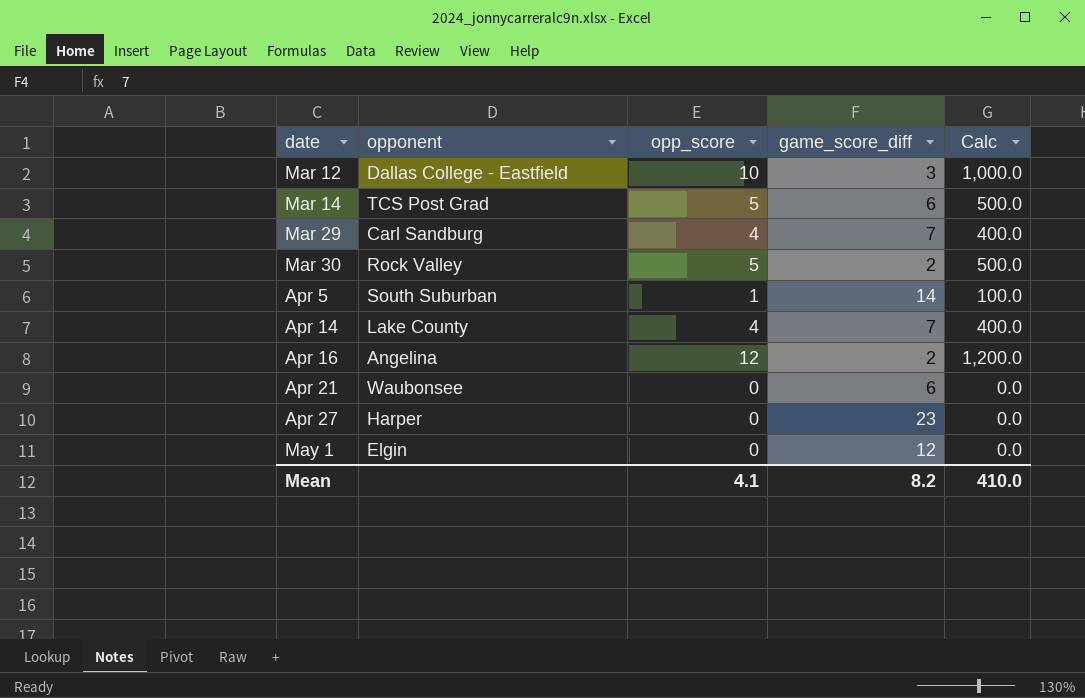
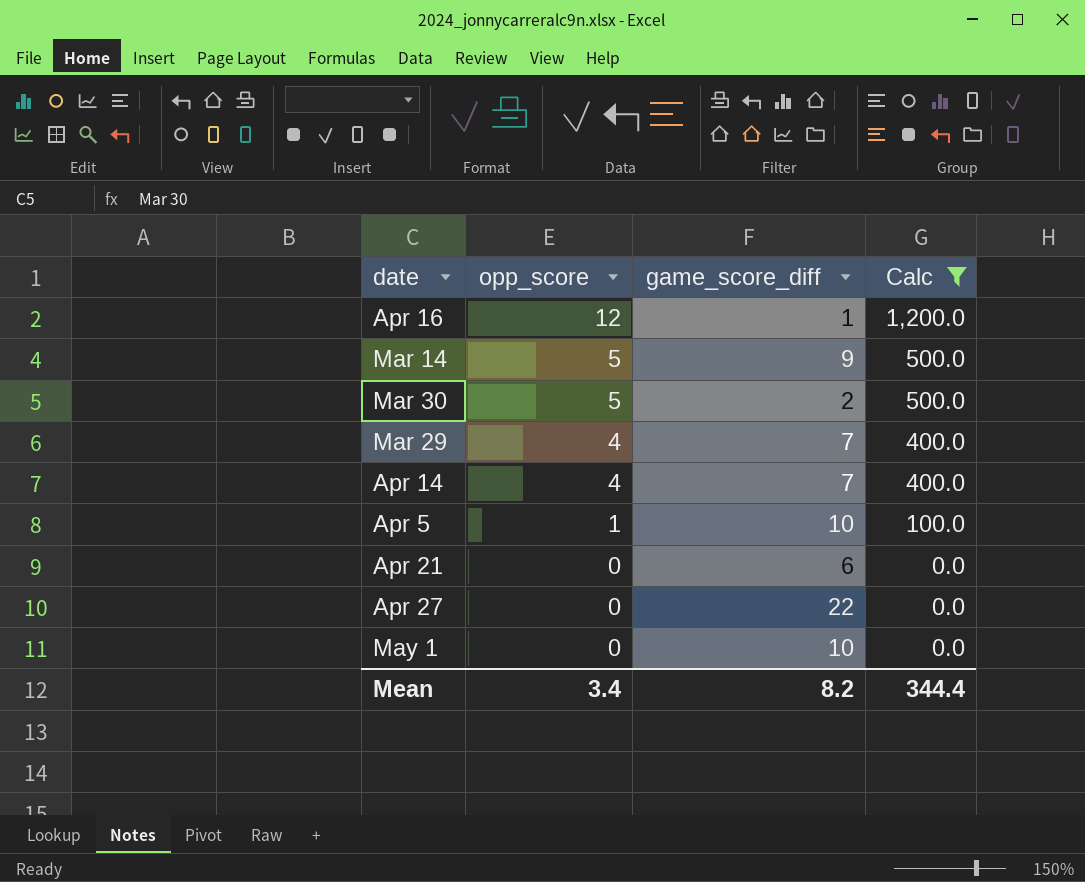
filter: none -> Calc != 1,000.0
row order: date ascending -> opp_score descending
column opponent | position: 2 -> none
Apr 16 | game_score_diff: 2 -> 1
Mar 14 | game_score_diff: 6 -> 9
Apr 5 | game_score_diff: 14 -> 10
Apr 27 | game_score_diff: 23 -> 22
May 1 | game_score_diff: 12 -> 10
Mean | opp_score: 4.1 -> 3.4
Mean | Calc: 410.0 -> 344.4

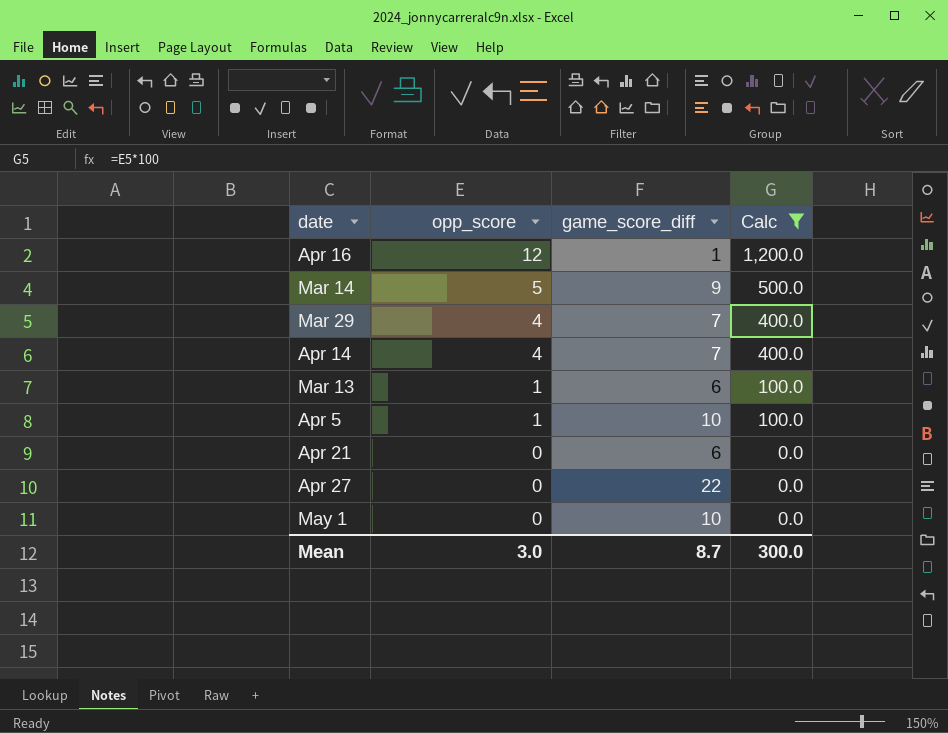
row Mar 30: 5 | 2 | 500.0 -> none
row Mar 13: none -> 1 | 6 | 100.0
Mean | opp_score: 3.4 -> 3.0
Mean | game_score_diff: 8.2 -> 8.7
Mean | Calc: 344.4 -> 300.0

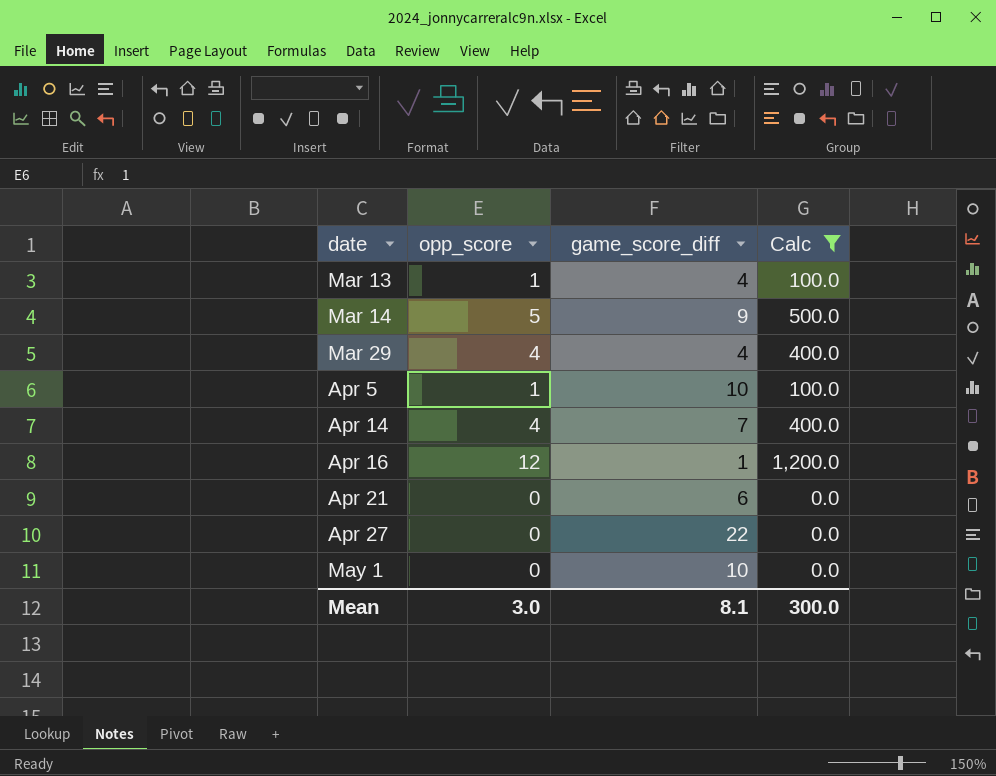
row order: opp_score descending -> date ascending
Mar 13 | game_score_diff: 6 -> 4
Mar 29 | game_score_diff: 7 -> 4
Mean | game_score_diff: 8.7 -> 8.1

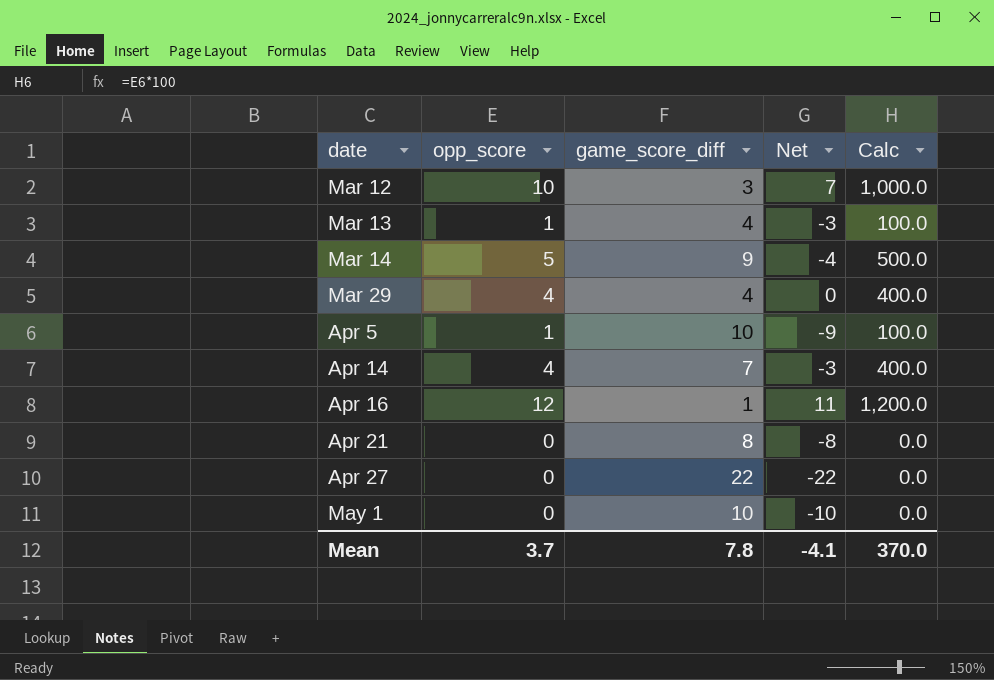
filter: Calc != 1,000.0 -> none
column Net | formula: none -> [opp_score] - [game_score_diff]
Apr 21 | game_score_diff: 6 -> 8
Mean | opp_score: 3.0 -> 3.7
Mean | game_score_diff: 8.1 -> 7.8
Mean | Calc: 300.0 -> 370.0

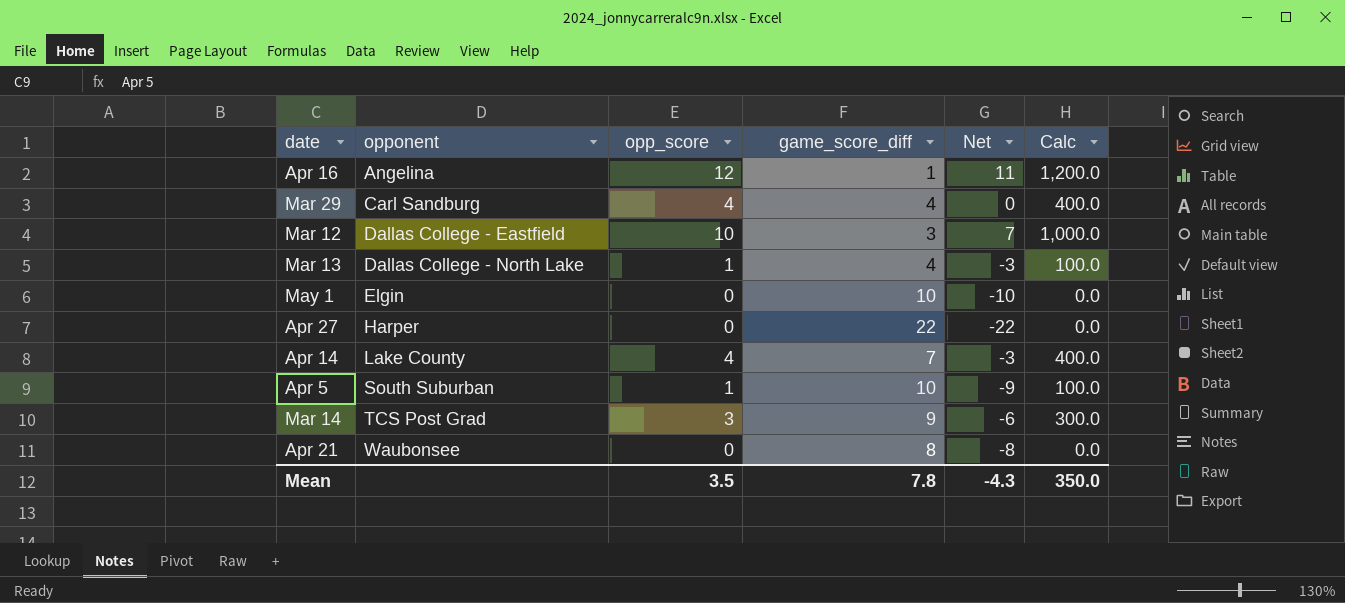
row order: date ascending -> opponent ascending
column opponent | position: none -> 2
Mar 14 | opp_score: 5 -> 3
Mar 14 | Net: -4 -> -6
Mar 14 | Calc: 500.0 -> 300.0
Mean | opp_score: 3.7 -> 3.5
Mean | Net: -4.1 -> -4.3
Mean | Calc: 370.0 -> 350.0

